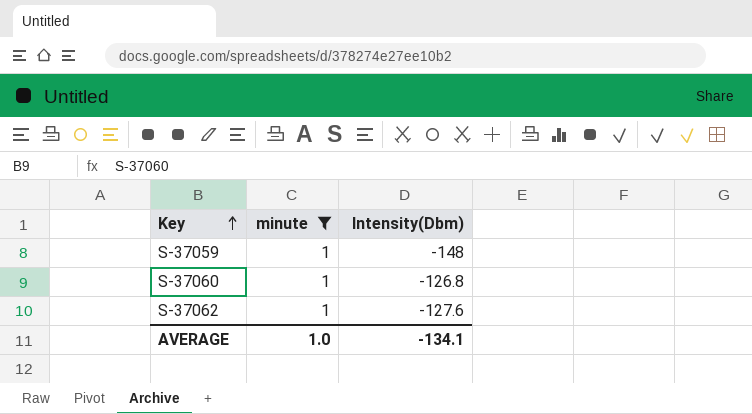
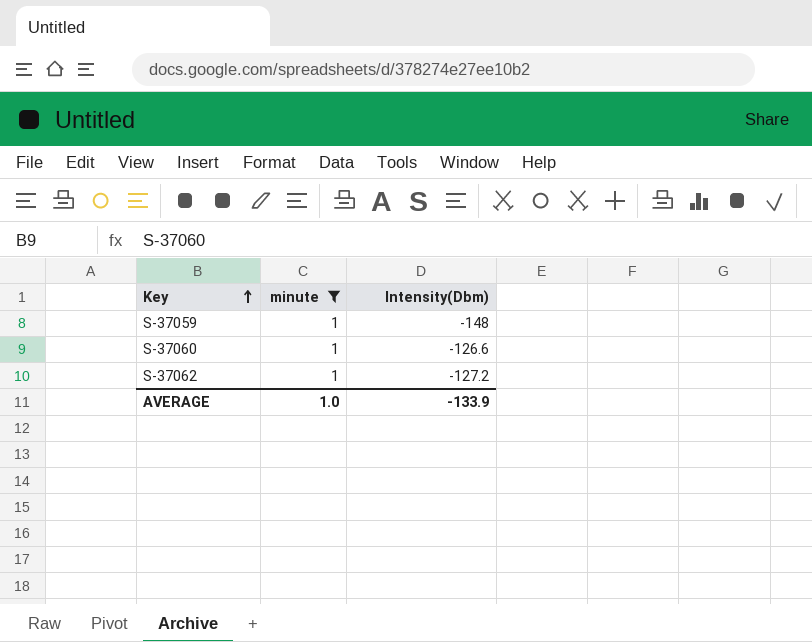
S-37060 | Intensity(Dbm): -126.8 -> -126.6
S-37062 | Intensity(Dbm): -127.6 -> -127.2
AVERAGE | Intensity(Dbm): -134.1 -> -133.9

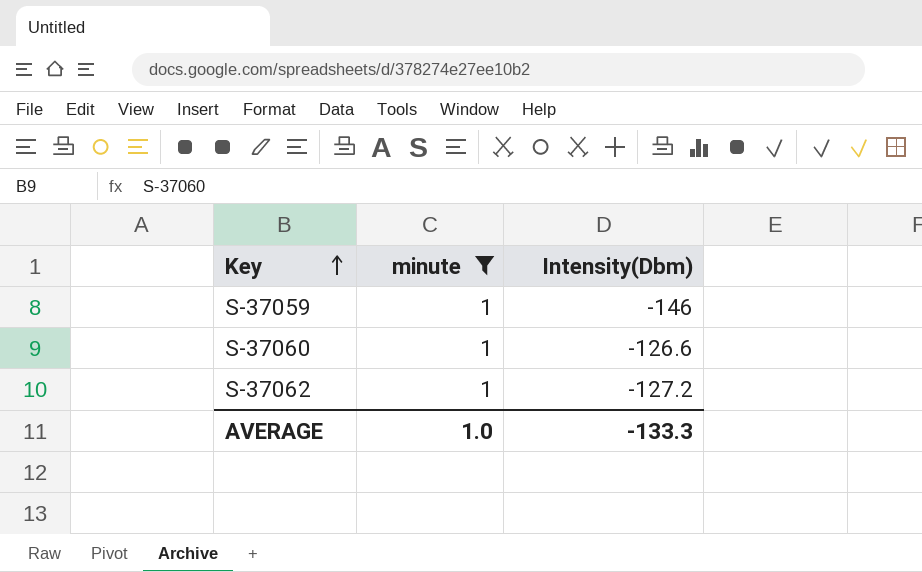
S-37059 | Intensity(Dbm): -148 -> -146
AVERAGE | Intensity(Dbm): -133.9 -> -133.3

